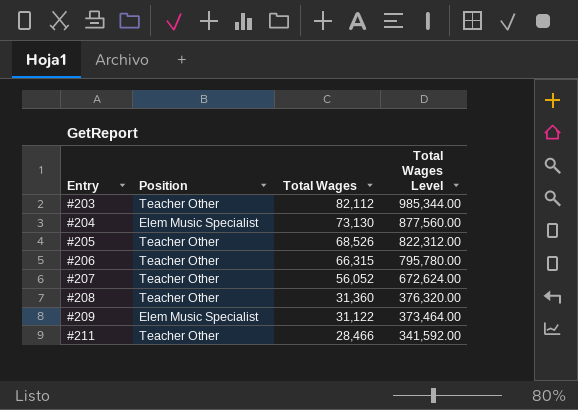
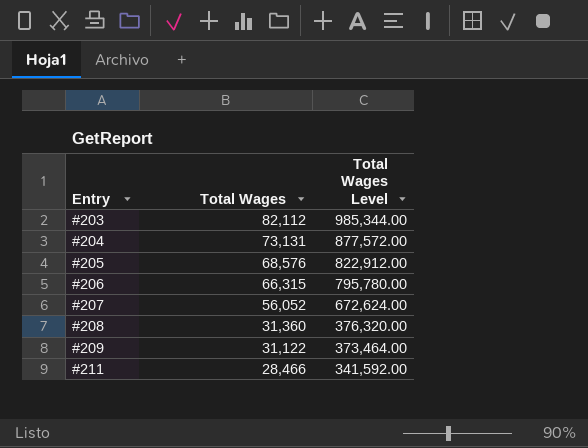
column Position | position: 2 -> none
#204 | Total Wages: 73,130 -> 73,131
#204 | Total Wages Level: 877,560.00 -> 877,572.00
#205 | Total Wages: 68,526 -> 68,576
#205 | Total Wages Level: 822,312.00 -> 822,912.00

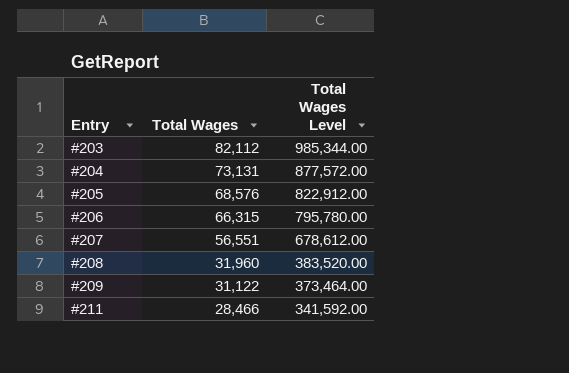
#207 | Total Wages: 56,052 -> 56,551
#207 | Total Wages Level: 672,624.00 -> 678,612.00
#208 | Total Wages: 31,360 -> 31,960
#208 | Total Wages Level: 376,320.00 -> 383,520.00

